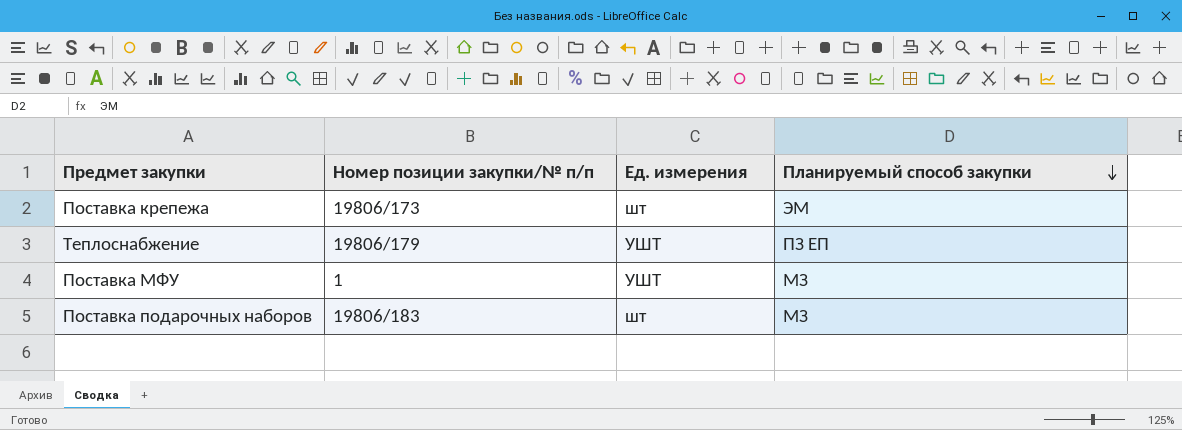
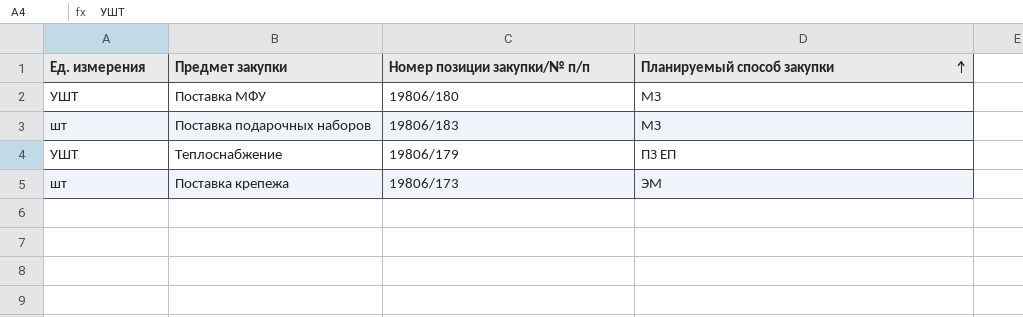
row order: Планируемый способ закупки descending -> Планируемый способ закупки ascending
column Ед. измерения | position: 3 -> 1
Поставка МФУ | Номер позиции закупки/№ п/п: 1 -> 19806/180

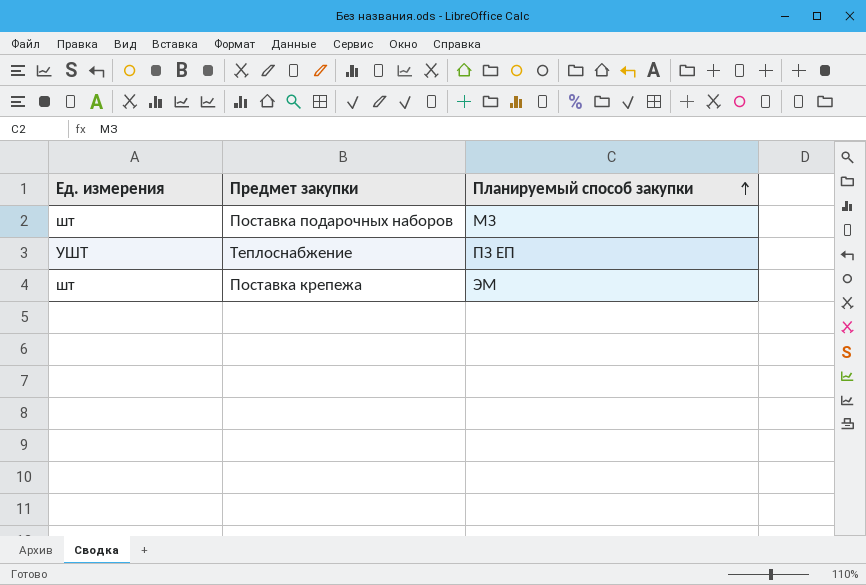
column Номер позиции закупки/№ п/п | position: 3 -> none
row Поставка МФУ: УШТ | 19806/180 | МЗ -> none

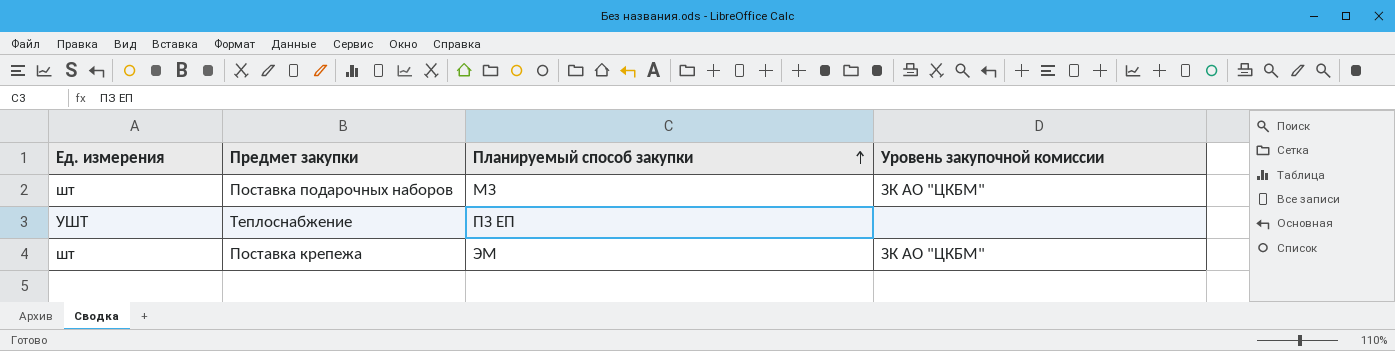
column Уровень закупочной комиссии | position: none -> 4

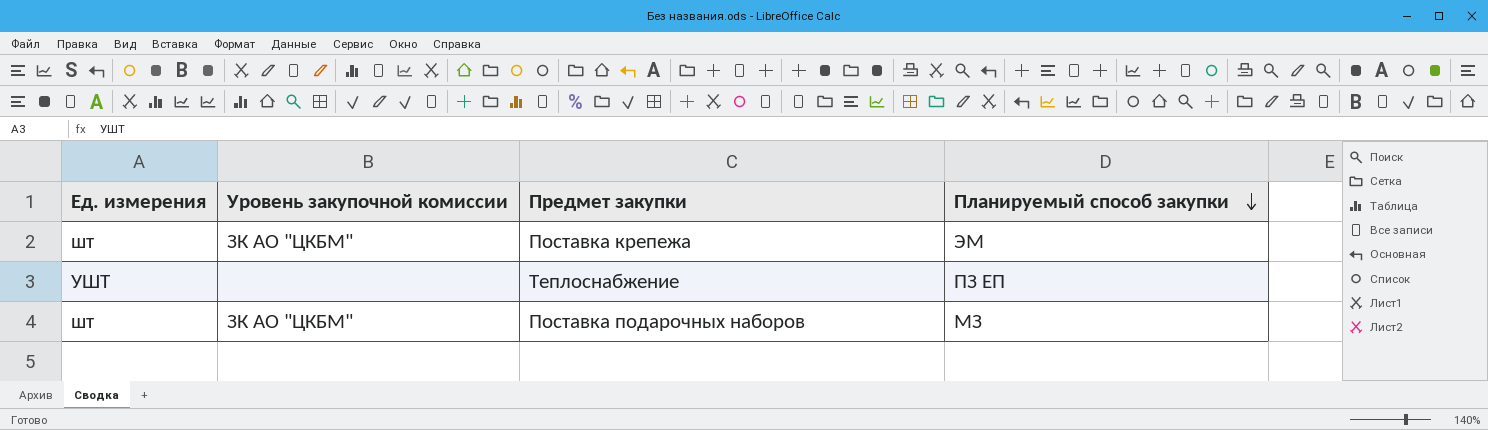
row order: Планируемый способ закупки ascending -> Планируемый способ закупки descending
column Уровень закупочной комиссии | position: 4 -> 2

